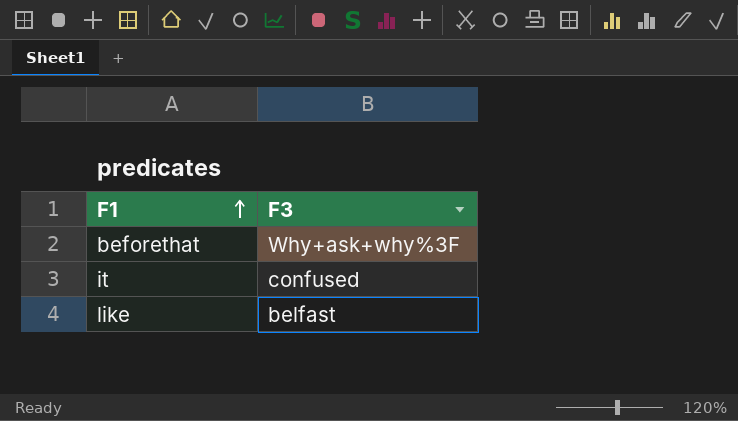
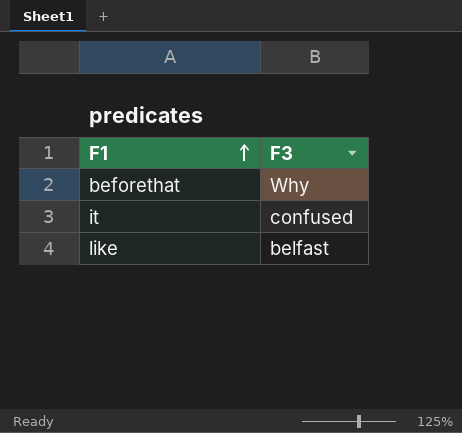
beforethat | F3: Why+ask+why%3F -> Why

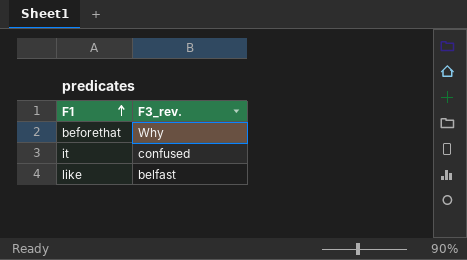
column name: F3 -> F3_rev.

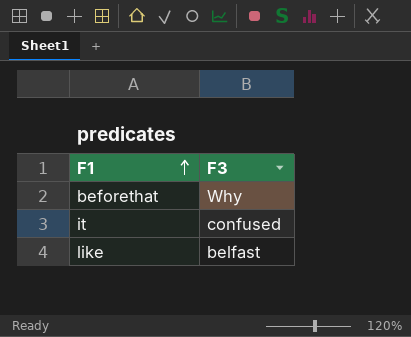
column name: F3_rev. -> F3

